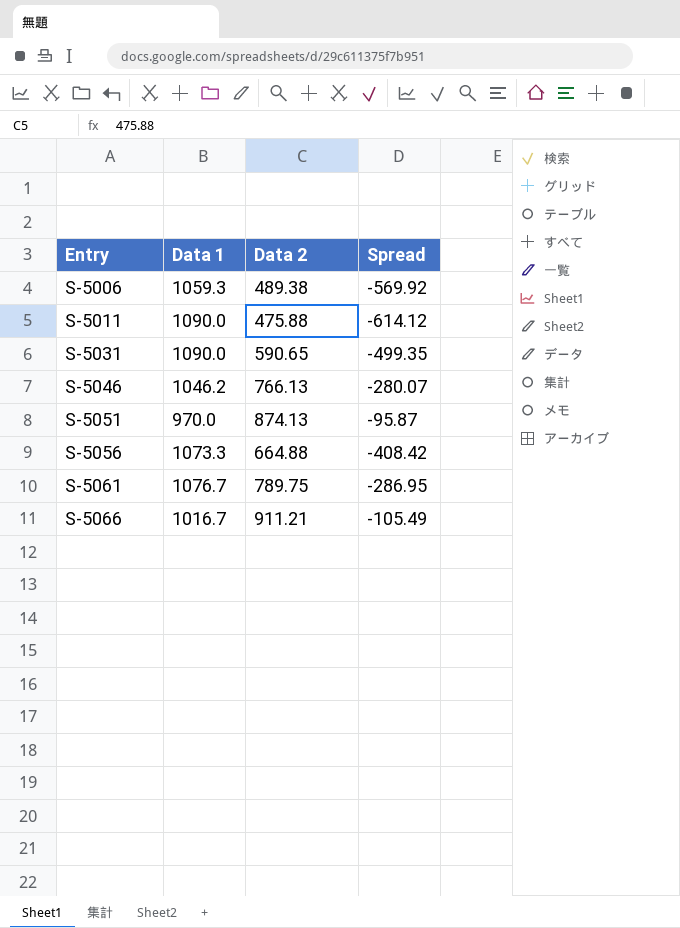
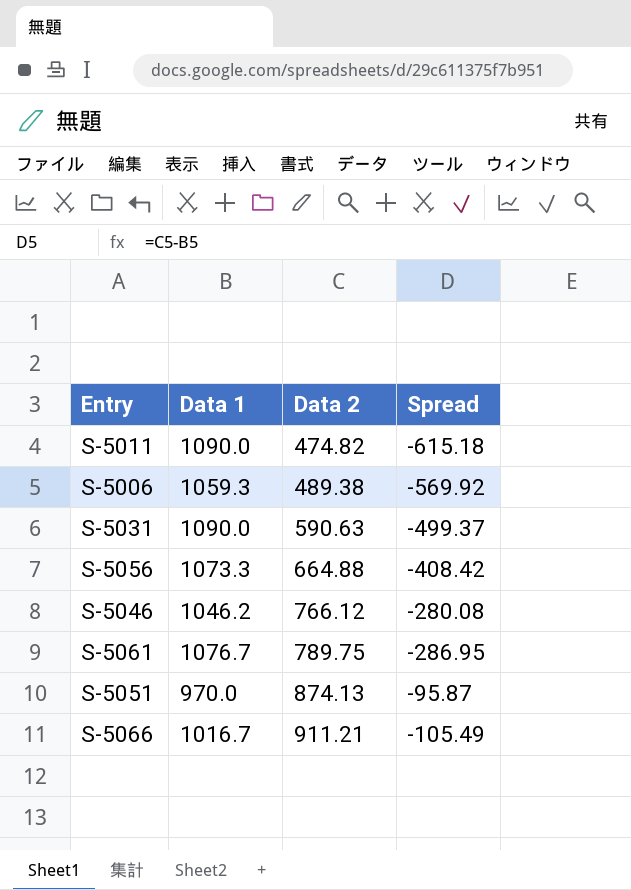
row order: Entry ascending -> Data 2 ascending
S-5011 | Data 2: 475.88 -> 474.82
S-5011 | Spread: -614.12 -> -615.18
S-5031 | Data 2: 590.65 -> 590.63
S-5031 | Spread: -499.35 -> -499.37
S-5046 | Data 2: 766.13 -> 766.12
S-5046 | Spread: -280.07 -> -280.08

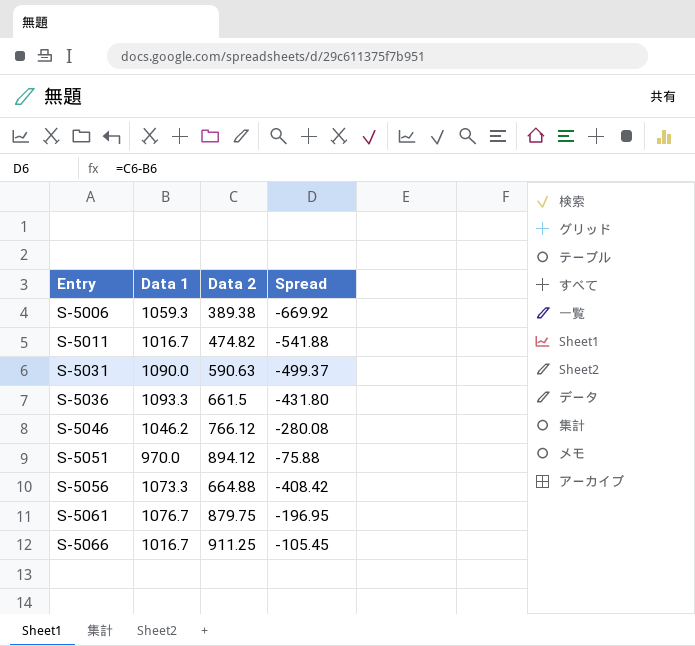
row order: Data 2 ascending -> Entry ascending
S-5006 | Data 2: 489.38 -> 389.38
S-5006 | Spread: -569.92 -> -669.92
S-5011 | Data 1: 1090.0 -> 1016.7
S-5011 | Spread: -615.18 -> -541.88
row S-5036: none -> 1093.3 | 661.5 | -431.80
S-5051 | Data 2: 874.13 -> 894.12
S-5051 | Spread: -95.87 -> -75.88
S-5061 | Data 2: 789.75 -> 879.75
S-5061 | Spread: -286.95 -> -196.95
S-5066 | Data 2: 911.21 -> 911.25
S-5066 | Spread: -105.49 -> -105.45

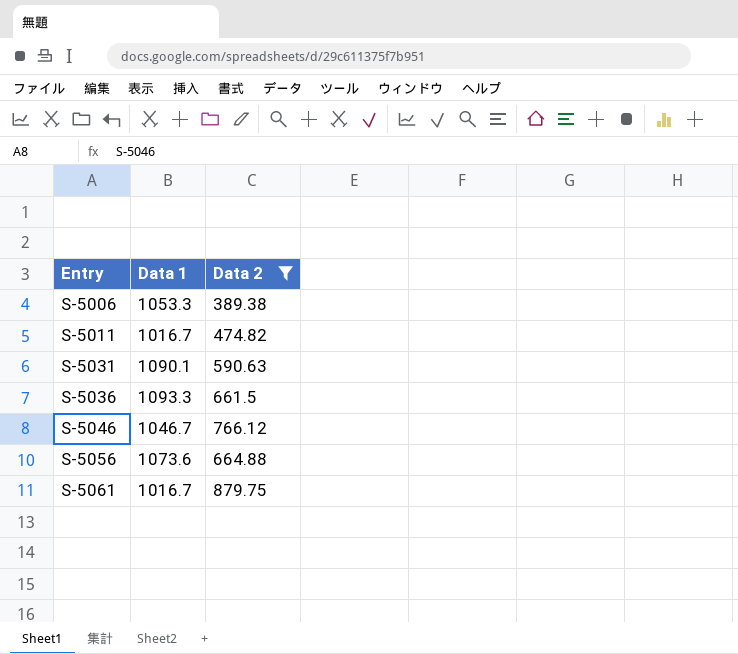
filter: none -> Data 2 <= 879.75
column Spread | formula: [Data 2] - [Data 1] -> none
S-5006 | Data 1: 1059.3 -> 1053.3
S-5031 | Data 1: 1090.0 -> 1090.1
S-5046 | Data 1: 1046.2 -> 1046.7
S-5056 | Data 1: 1073.3 -> 1073.6
S-5061 | Data 1: 1076.7 -> 1016.7

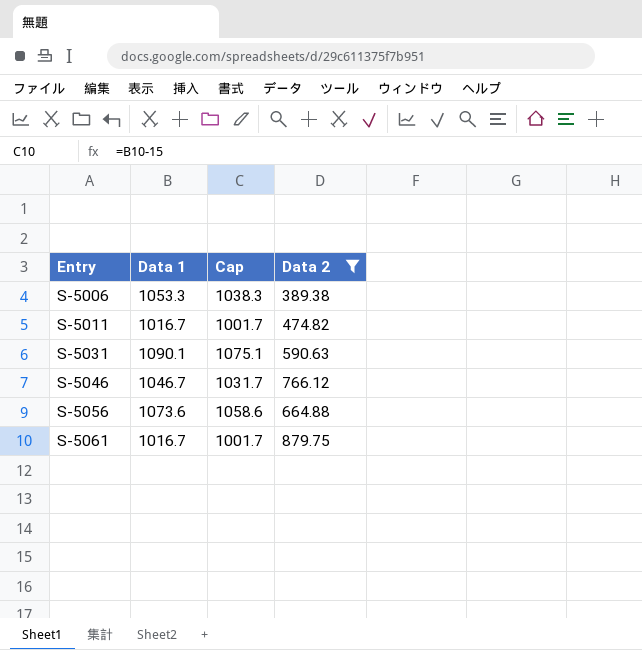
column Cap | formula: none -> [Data 1] - 15
row S-5036: 1093.3 | 661.5 -> none

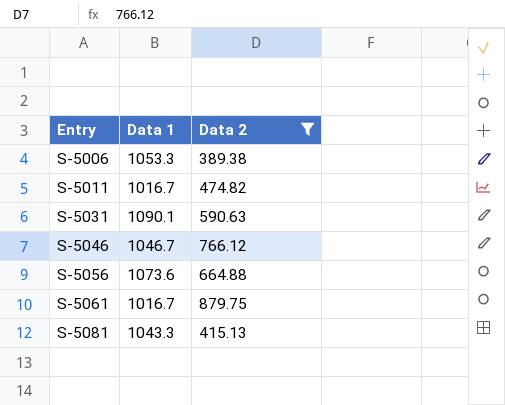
column Cap | formula: [Data 1] - 15 -> none
row S-5081: none -> 1043.3 | 415.13

